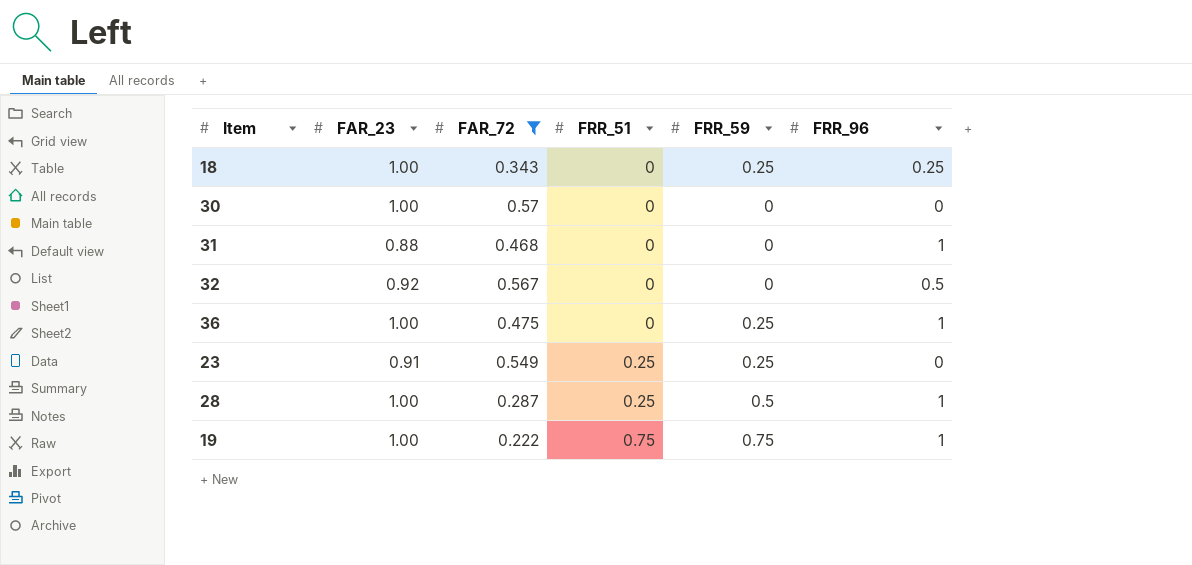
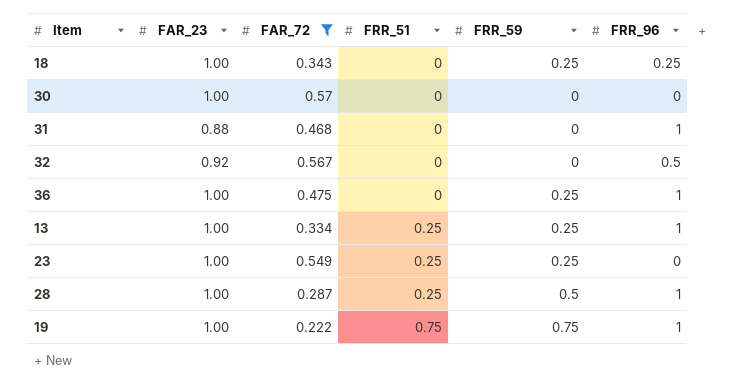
row 13: none -> 1.00 | 0.334 | 0.25 | 0.25 | 1
23 | FAR_23: 0.91 -> 1.00

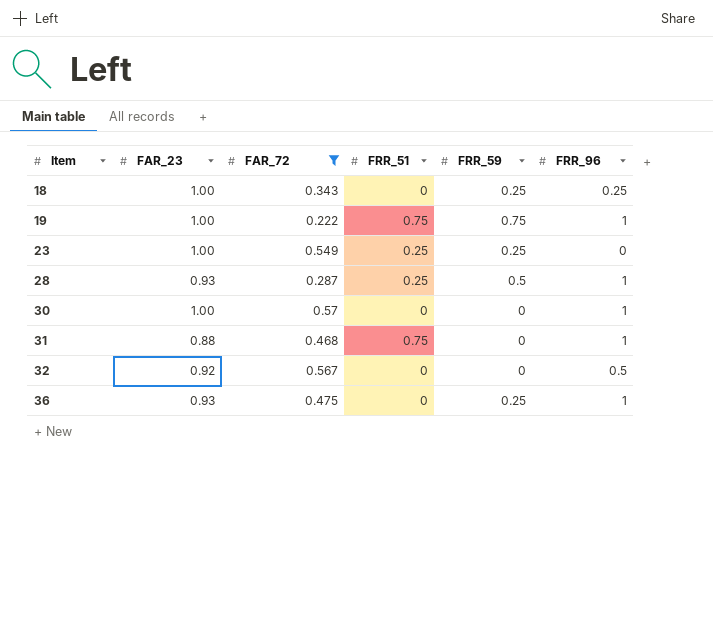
row order: FRR_51 ascending -> Item ascending
row 13: 1.00 | 0.334 | 0.25 | 0.25 | 1 -> none
28 | FAR_23: 1.00 -> 0.93
30 | FRR_96: 0 -> 1
31 | FRR_51: 0 -> 0.75
36 | FAR_23: 1.00 -> 0.93

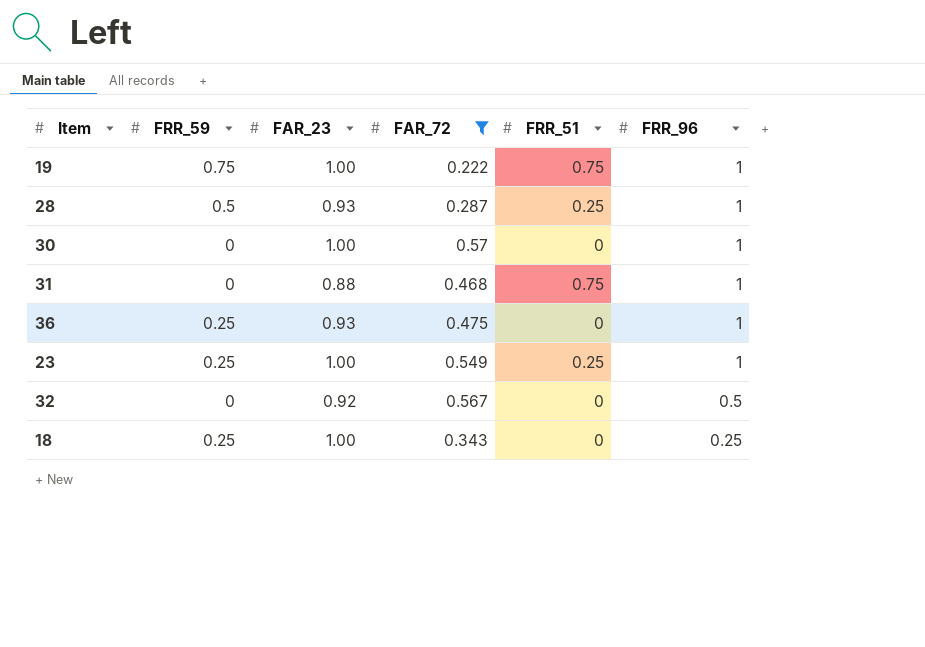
row order: Item ascending -> FRR_96 descending
column FRR_59 | position: 5 -> 2
23 | FRR_96: 0 -> 1

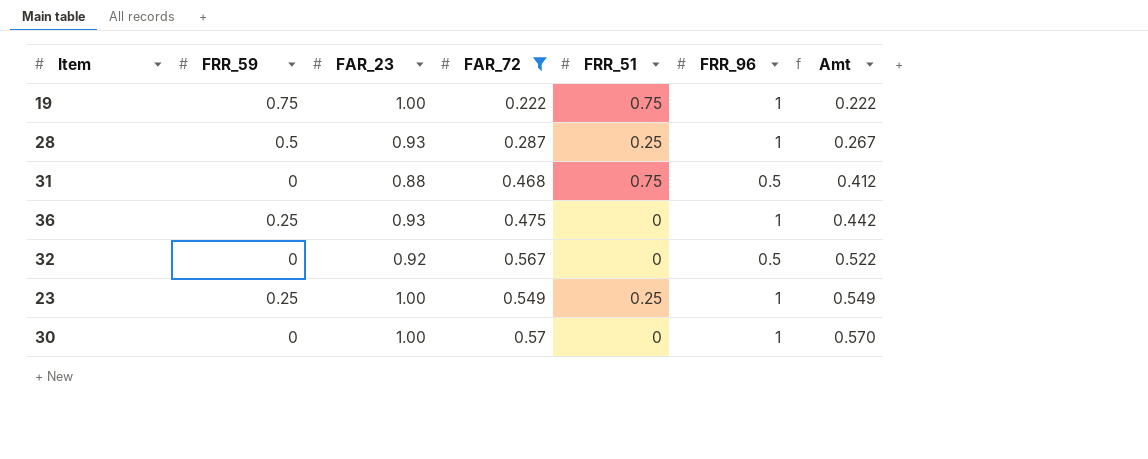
row order: FRR_96 descending -> Amt ascending
column Amt | formula: none -> [FAR_23] * [FAR_72]
row 18: 0.25 | 1.00 | 0.343 | 0 | 0.25 -> none
31 | FRR_96: 1 -> 0.5

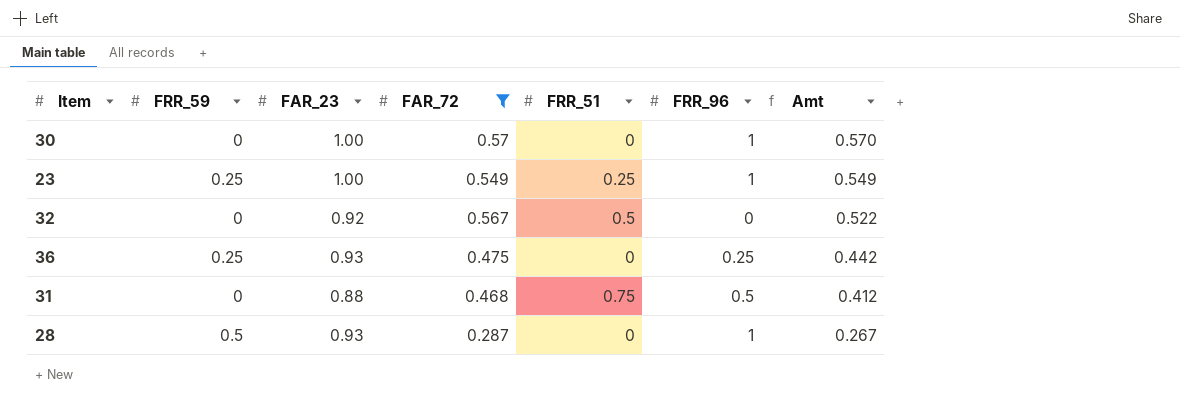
row order: Amt ascending -> Amt descending
row 19: 0.75 | 1.00 | 0.222 | 0.75 | 1 | 0.222 -> none
32 | FRR_51: 0 -> 0.5
32 | FRR_96: 0.5 -> 0
36 | FRR_96: 1 -> 0.25
28 | FRR_51: 0.25 -> 0

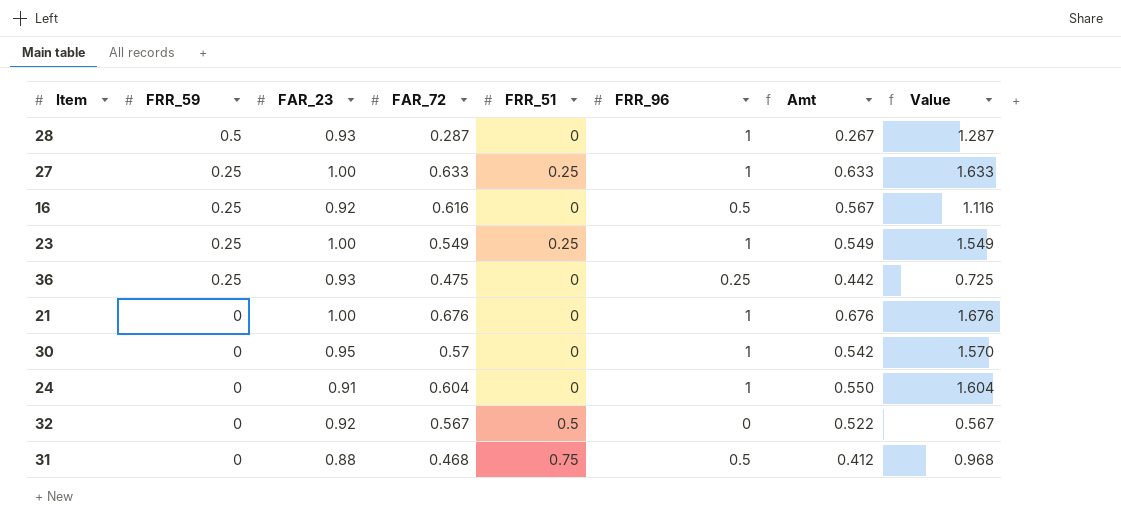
filter: FAR_72 <= 0.57 -> none
row order: Amt descending -> FRR_59 descending
column Value | formula: none -> [FAR_72] + [FRR_96]
30 | FAR_23: 1.00 -> 0.95
30 | Amt: 0.570 -> 0.542

